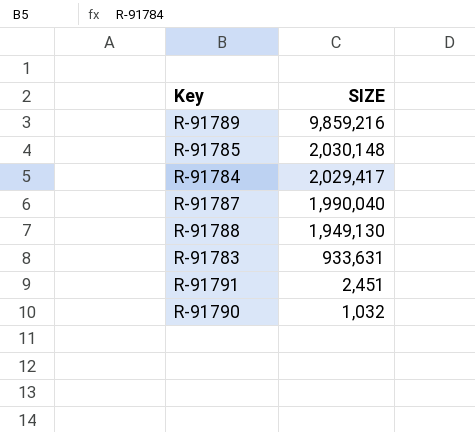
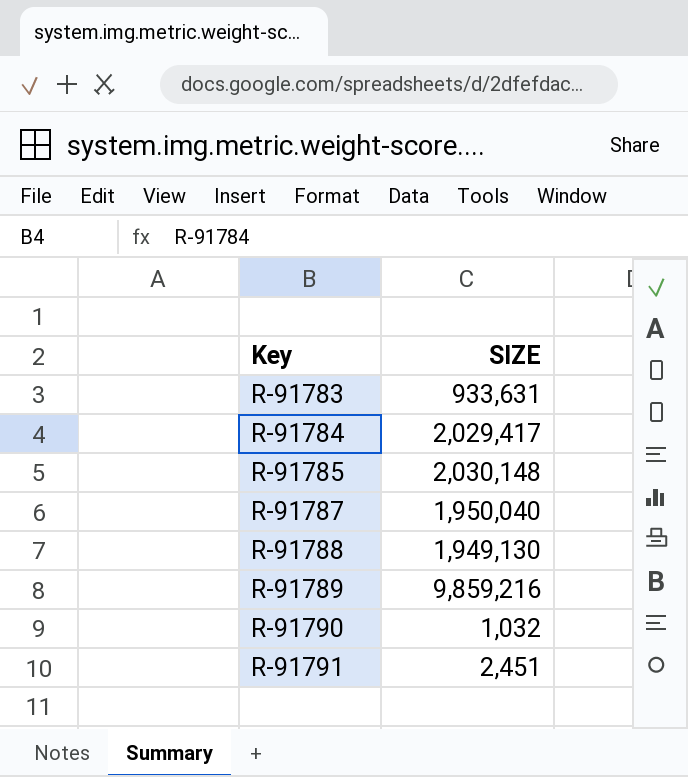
row order: SIZE descending -> Key ascending
R-91787 | SIZE: 1,990,040 -> 1,950,040

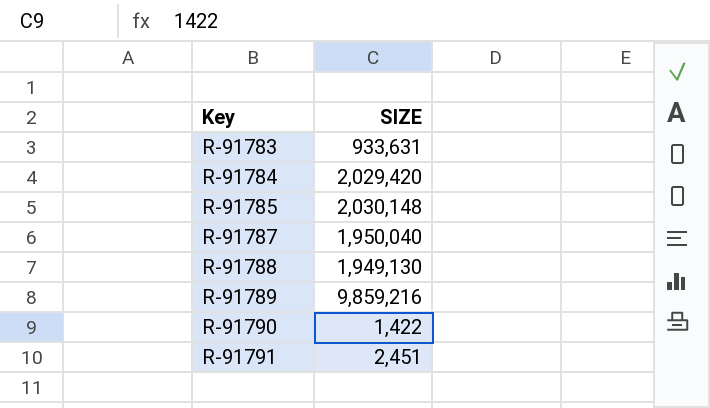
R-91784 | SIZE: 2,029,417 -> 2,029,420
R-91790 | SIZE: 1,032 -> 1,422

